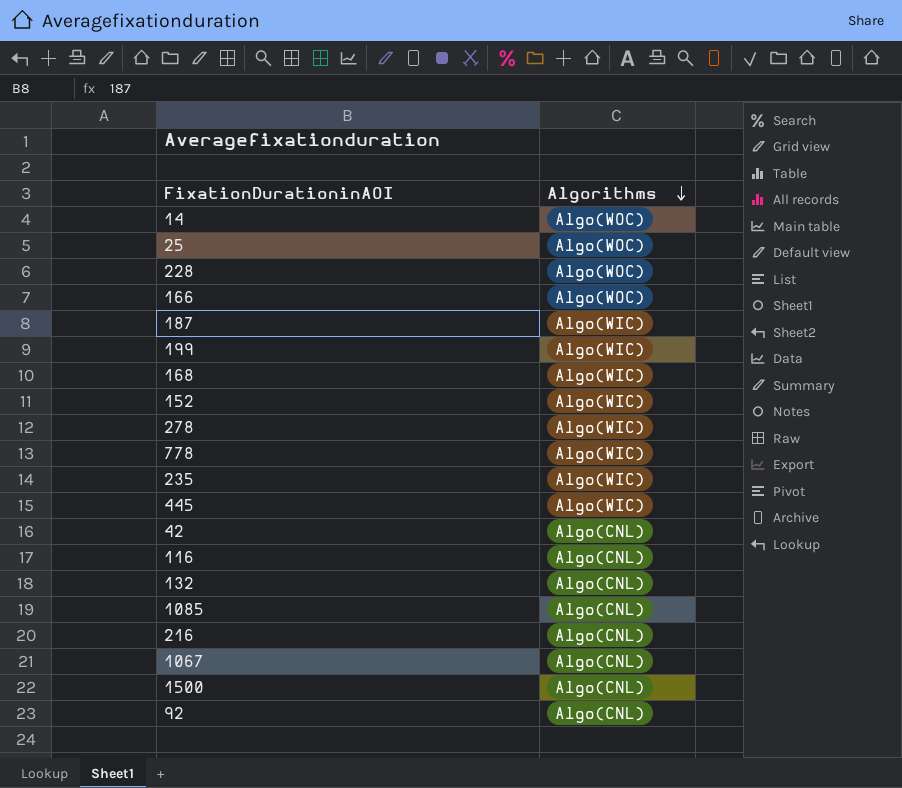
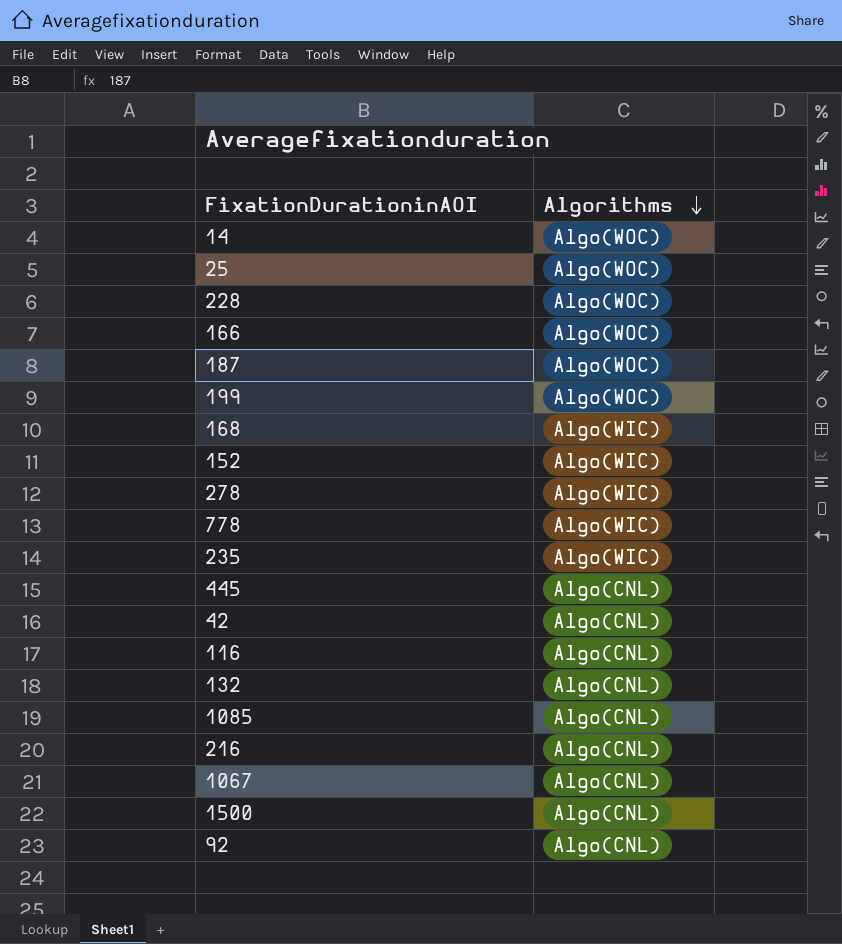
187 | Algorithms: Algo(WIC) -> Algo(WOC)
199 | Algorithms: Algo(WIC) -> Algo(WOC)
445 | Algorithms: Algo(WIC) -> Algo(CNL)

